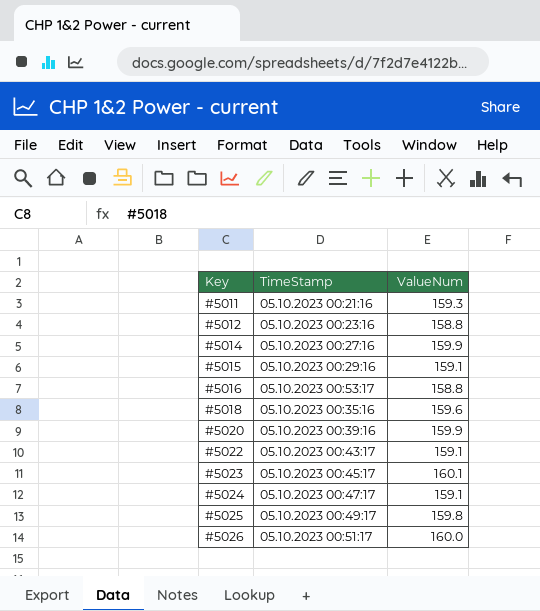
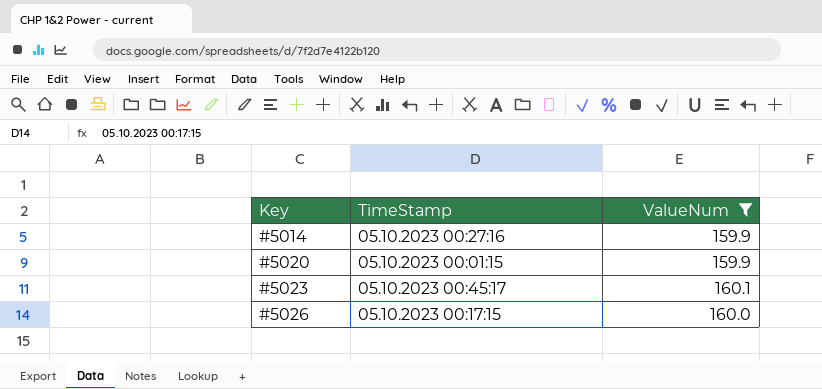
filter: none -> ValueNum >= 159.9
#5020 | TimeStamp: 05.10.2023 00:39:16 -> 05.10.2023 00:01:15
#5026 | TimeStamp: 05.10.2023 00:51:17 -> 05.10.2023 00:17:15

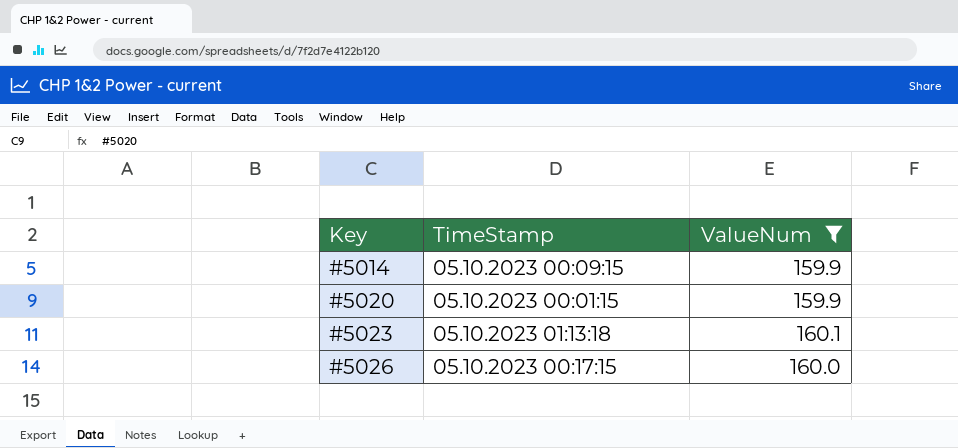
#5014 | TimeStamp: 05.10.2023 00:27:16 -> 05.10.2023 00:09:15
#5023 | TimeStamp: 05.10.2023 00:45:17 -> 05.10.2023 01:13:18

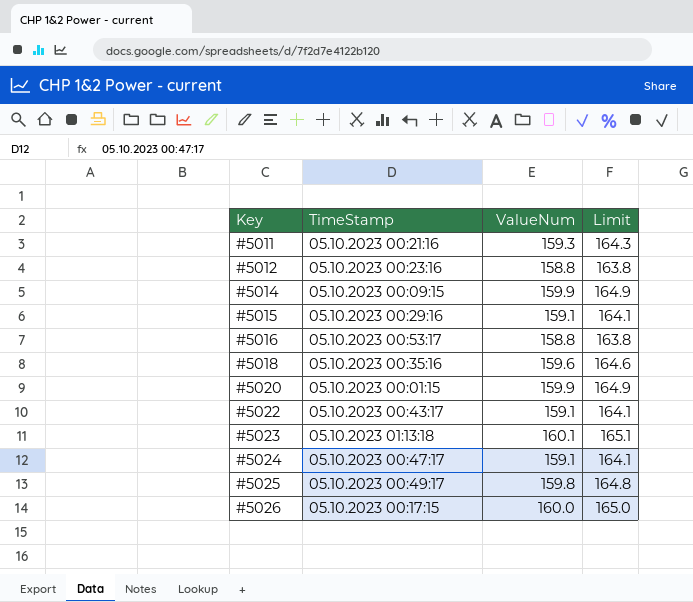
filter: ValueNum >= 159.9 -> none
column Limit | formula: none -> [ValueNum] + 5

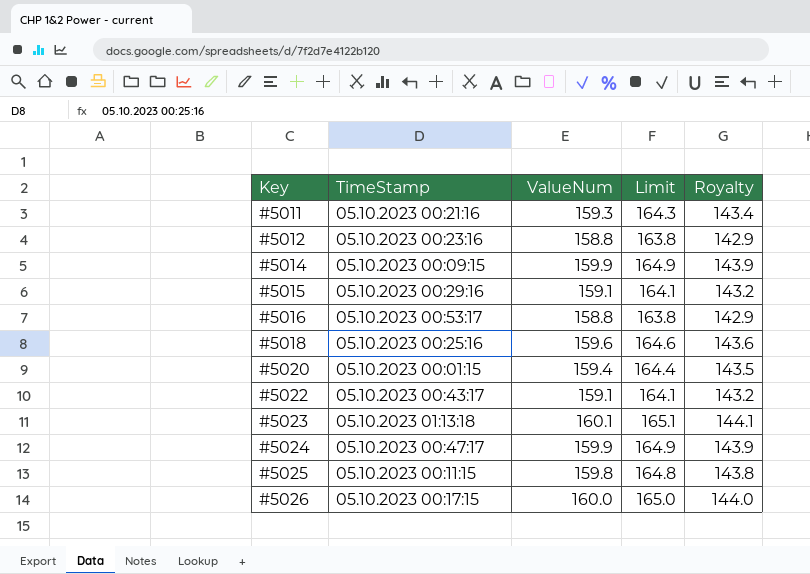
column Royalty | formula: none -> [ValueNum] * 0.9
#5018 | TimeStamp: 05.10.2023 00:35:16 -> 05.10.2023 00:25:16
#5020 | ValueNum: 159.9 -> 159.4
#5020 | Limit: 164.9 -> 164.4
#5024 | ValueNum: 159.1 -> 159.9
#5024 | Limit: 164.1 -> 164.9
#5025 | TimeStamp: 05.10.2023 00:49:17 -> 05.10.2023 00:11:15

